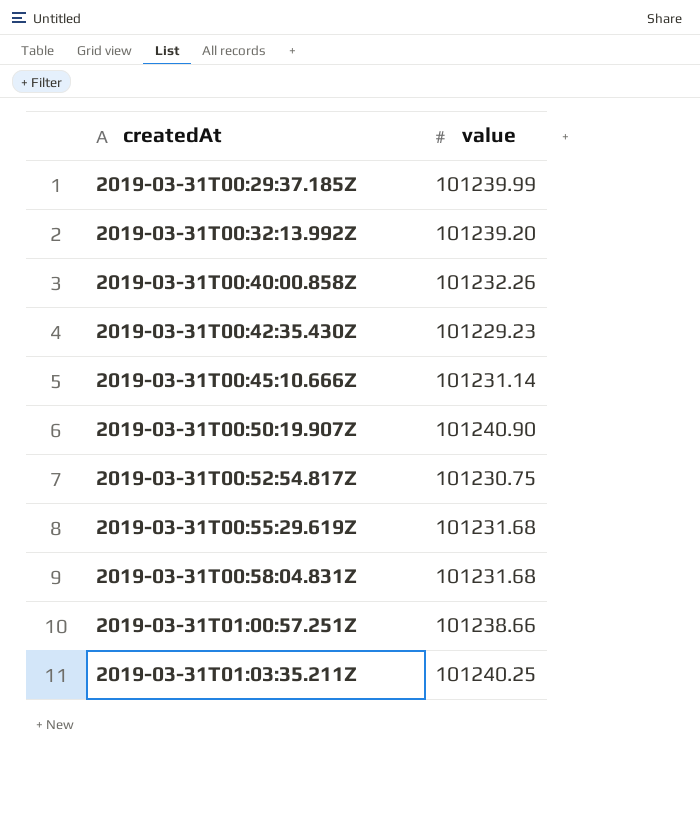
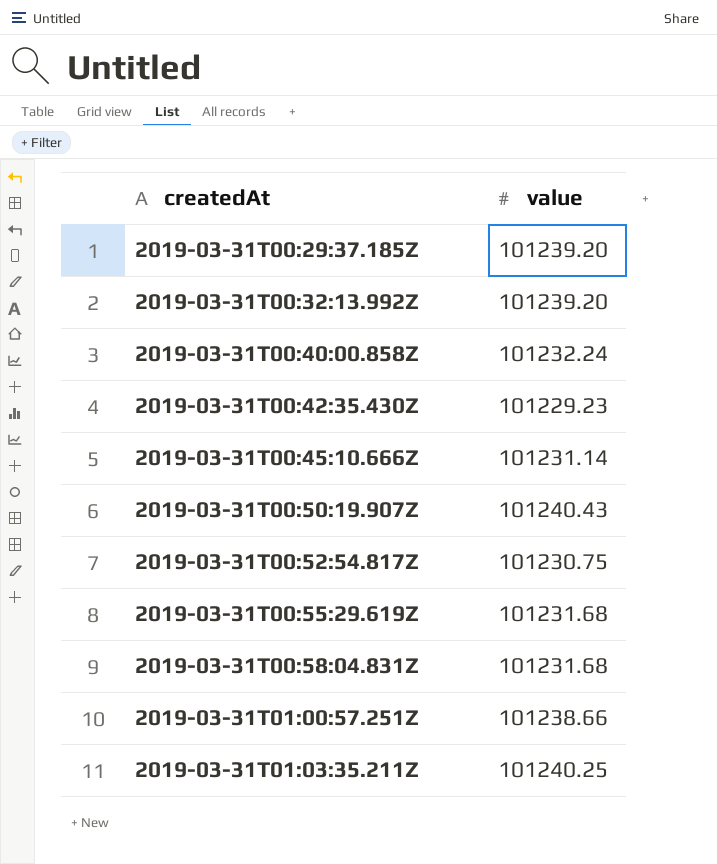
2019-03-31T00:29:37.185Z | value: 101239.99 -> 101239.20
2019-03-31T00:40:00.858Z | value: 101232.26 -> 101232.24
2019-03-31T00:50:19.907Z | value: 101240.90 -> 101240.43

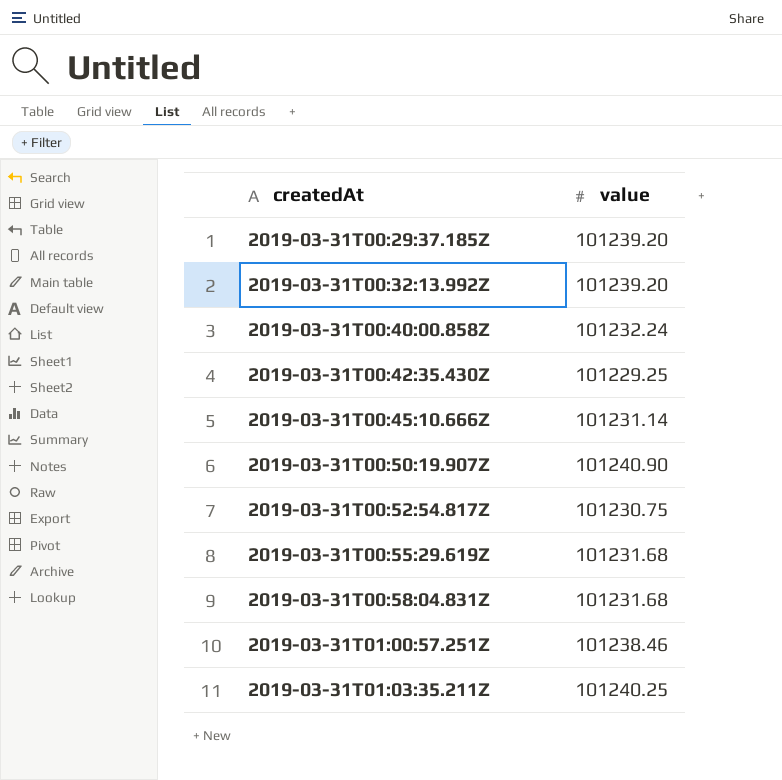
2019-03-31T00:42:35.430Z | value: 101229.23 -> 101229.25
2019-03-31T00:50:19.907Z | value: 101240.43 -> 101240.90
2019-03-31T01:00:57.251Z | value: 101238.66 -> 101238.46

